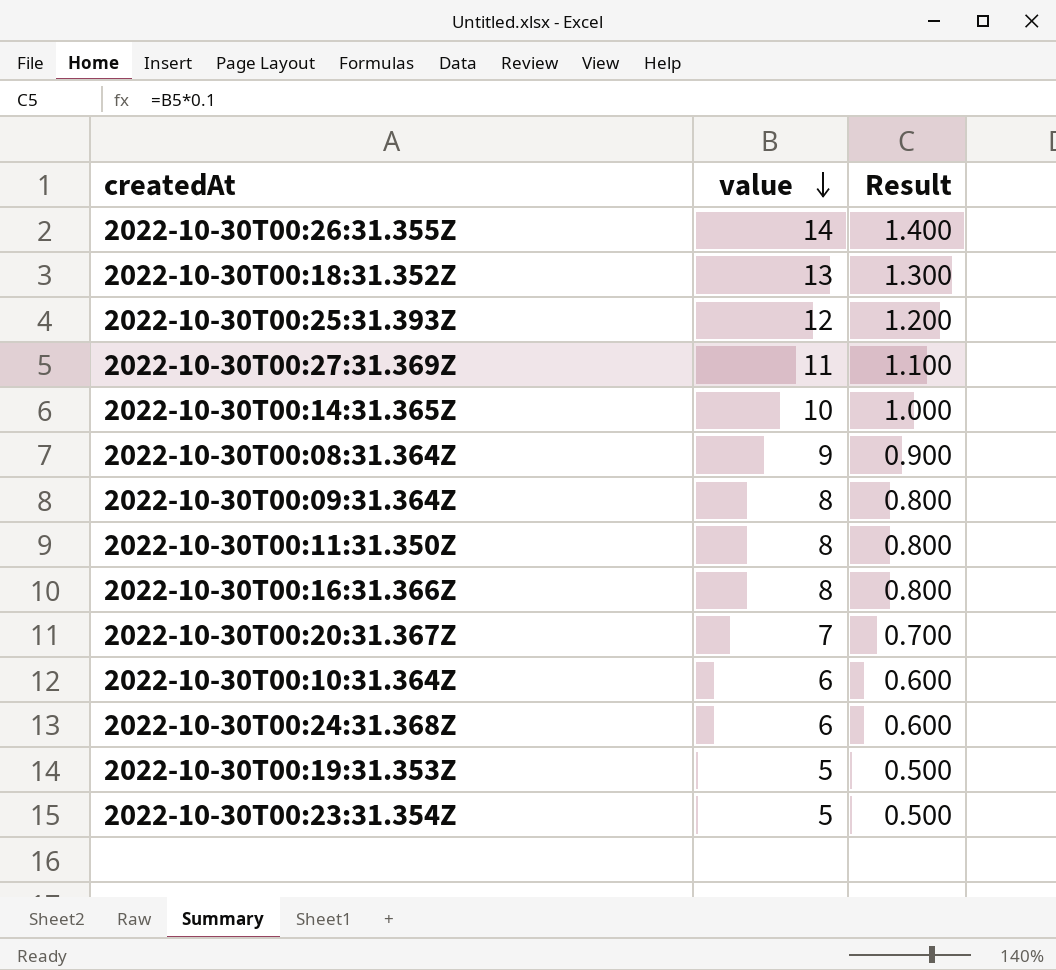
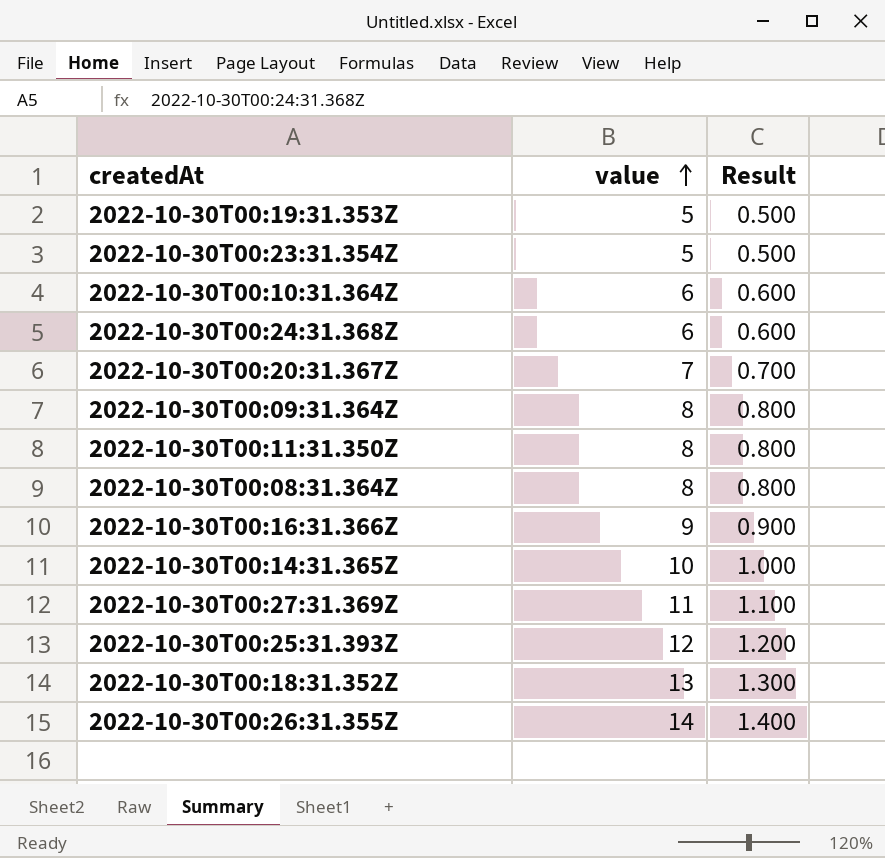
row order: value descending -> value ascending
2022-10-30T00:08:31.364Z | value: 9 -> 8
2022-10-30T00:08:31.364Z | Result: 0.900 -> 0.800
2022-10-30T00:16:31.366Z | value: 8 -> 9
2022-10-30T00:16:31.366Z | Result: 0.800 -> 0.900

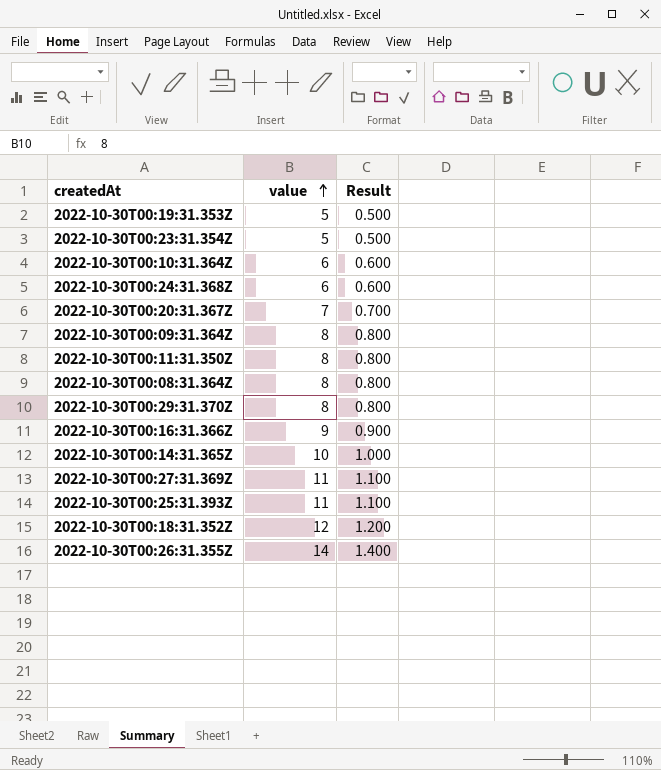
row 2022-10-30T00:29:31.370Z: none -> 8 | 0.800
2022-10-30T00:25:31.393Z | value: 12 -> 11
2022-10-30T00:25:31.393Z | Result: 1.200 -> 1.100
2022-10-30T00:18:31.352Z | value: 13 -> 12
2022-10-30T00:18:31.352Z | Result: 1.300 -> 1.200

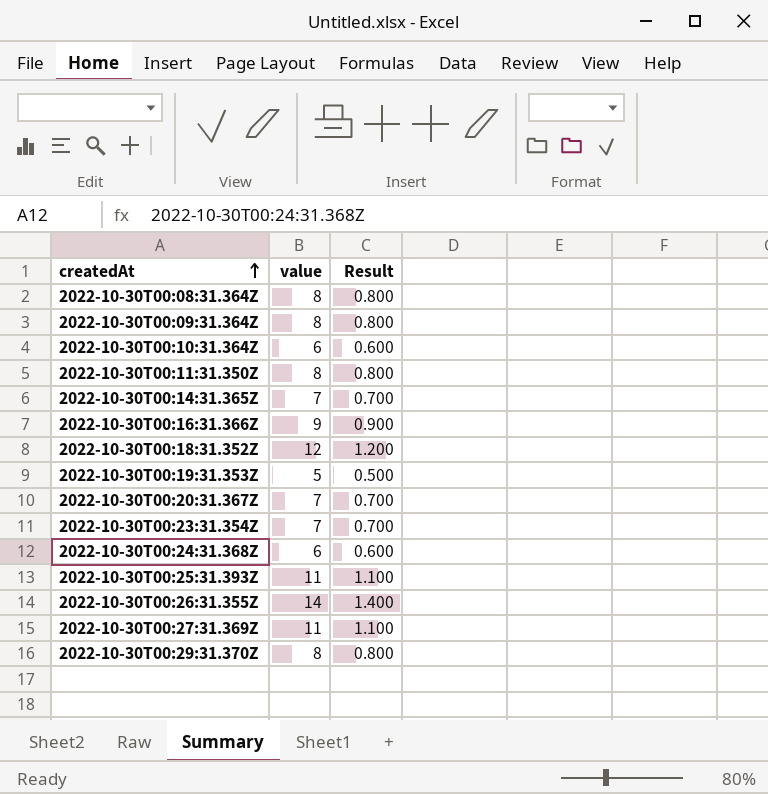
row order: value ascending -> createdAt ascending
2022-10-30T00:14:31.365Z | value: 10 -> 7
2022-10-30T00:14:31.365Z | Result: 1.000 -> 0.700
2022-10-30T00:23:31.354Z | value: 5 -> 7
2022-10-30T00:23:31.354Z | Result: 0.500 -> 0.700

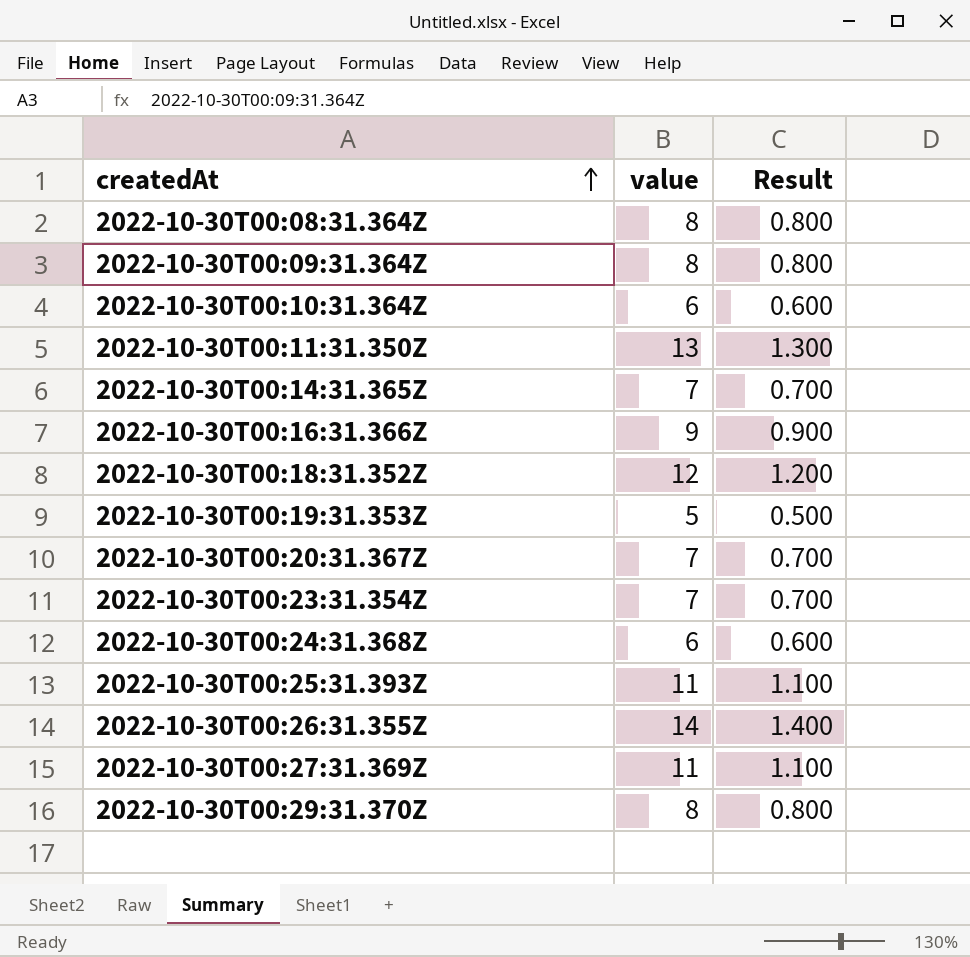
2022-10-30T00:11:31.350Z | value: 8 -> 13
2022-10-30T00:11:31.350Z | Result: 0.800 -> 1.300

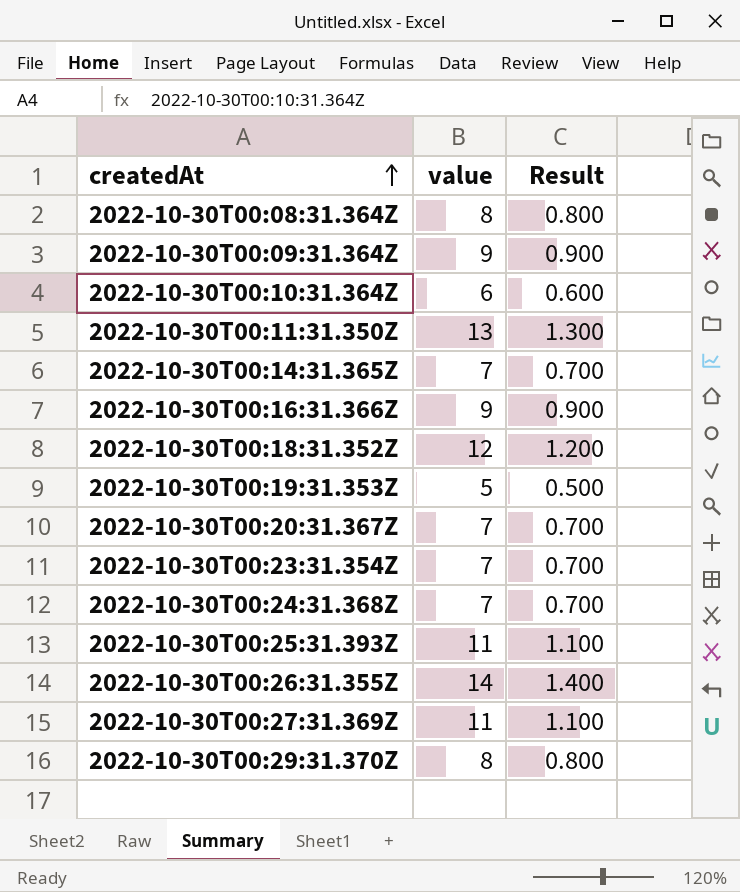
2022-10-30T00:09:31.364Z | value: 8 -> 9
2022-10-30T00:09:31.364Z | Result: 0.800 -> 0.900
2022-10-30T00:24:31.368Z | value: 6 -> 7
2022-10-30T00:24:31.368Z | Result: 0.600 -> 0.700

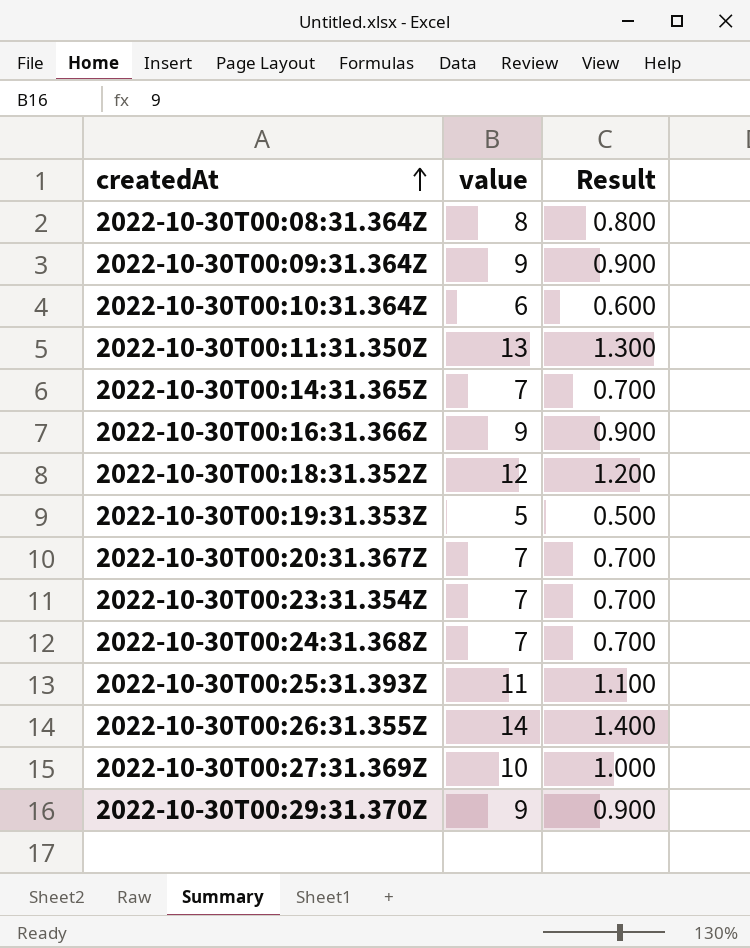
2022-10-30T00:27:31.369Z | value: 11 -> 10
2022-10-30T00:27:31.369Z | Result: 1.100 -> 1.000
2022-10-30T00:29:31.370Z | value: 8 -> 9
2022-10-30T00:29:31.370Z | Result: 0.800 -> 0.900

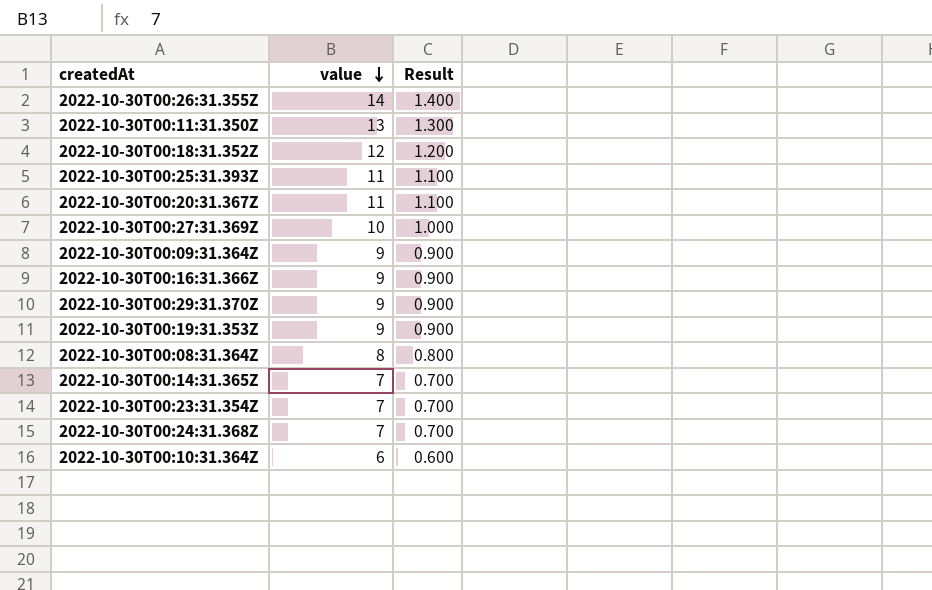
row order: createdAt ascending -> value descending
2022-10-30T00:20:31.367Z | value: 7 -> 11
2022-10-30T00:20:31.367Z | Result: 0.700 -> 1.100
2022-10-30T00:19:31.353Z | value: 5 -> 9
2022-10-30T00:19:31.353Z | Result: 0.500 -> 0.900

